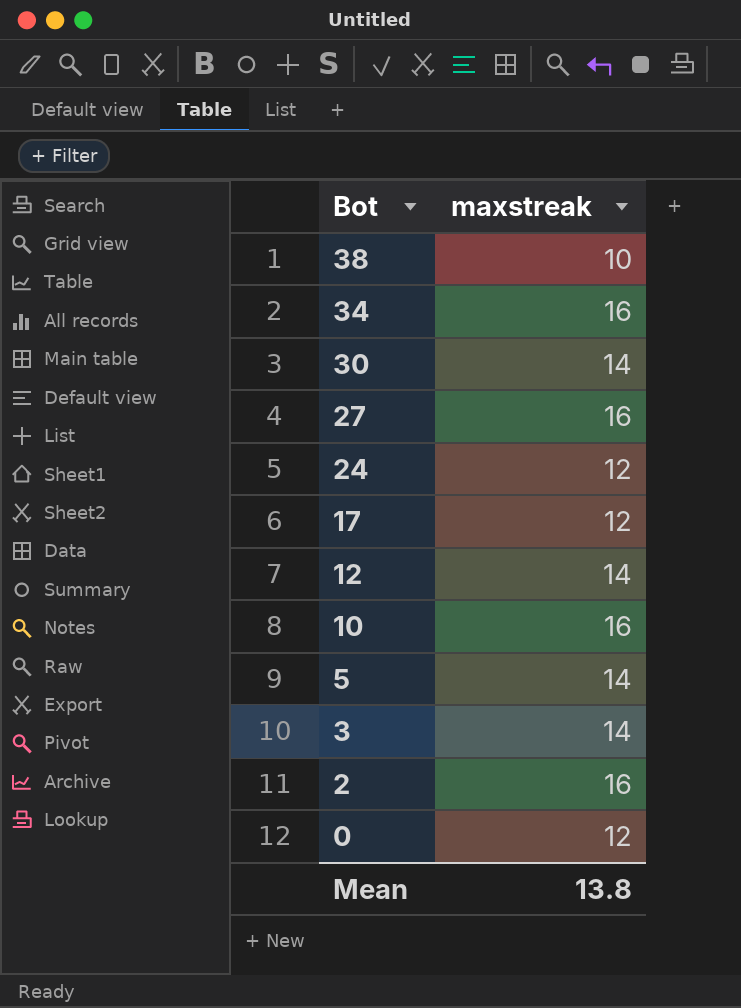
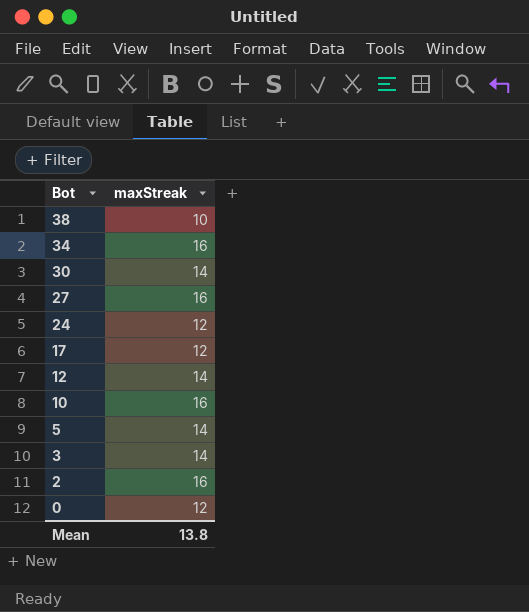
column name: maxstreak -> maxStreak

